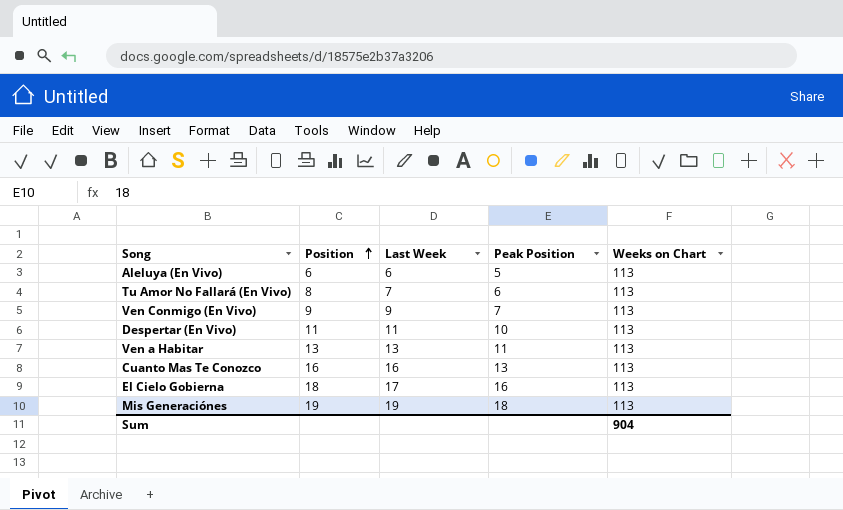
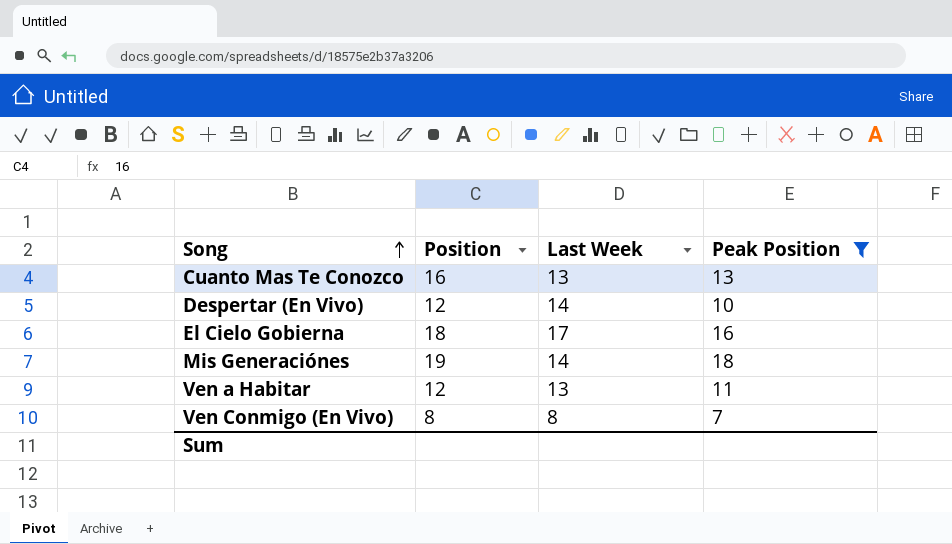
filter: none -> Peak Position >= 7
row order: Position ascending -> Song ascending
column Weeks on Chart | position: 5 -> none
Cuanto Mas Te Conozco | Last Week: 16 -> 13
Despertar (En Vivo) | Position: 11 -> 12
Despertar (En Vivo) | Last Week: 11 -> 14
Mis Generaciónes | Last Week: 19 -> 14
Ven a Habitar | Position: 13 -> 12
Ven Conmigo (En Vivo) | Position: 9 -> 8
Ven Conmigo (En Vivo) | Last Week: 9 -> 8

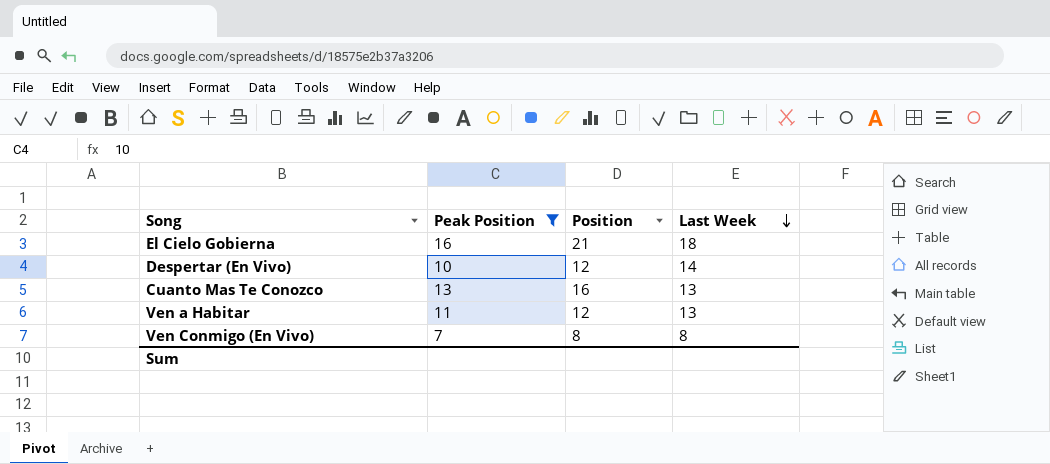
row order: Song ascending -> Last Week descending
column Peak Position | position: 4 -> 2
row Mis Generaciónes: 19 | 14 | 18 -> none
El Cielo Gobierna | Position: 18 -> 21
El Cielo Gobierna | Last Week: 17 -> 18

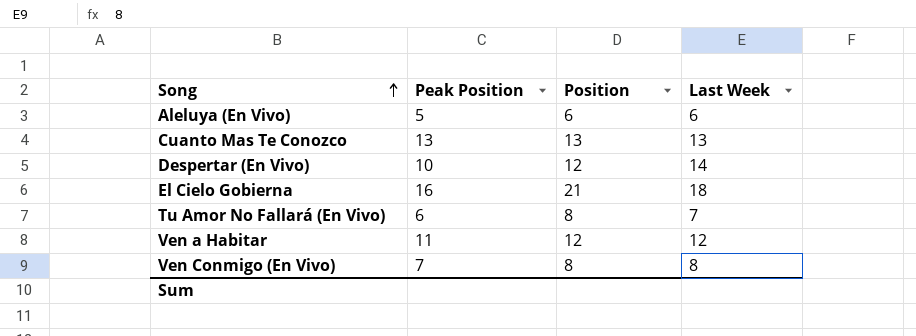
filter: Peak Position >= 7 -> none
row order: Last Week descending -> Song ascending
Cuanto Mas Te Conozco | Position: 16 -> 13
Ven a Habitar | Last Week: 13 -> 12

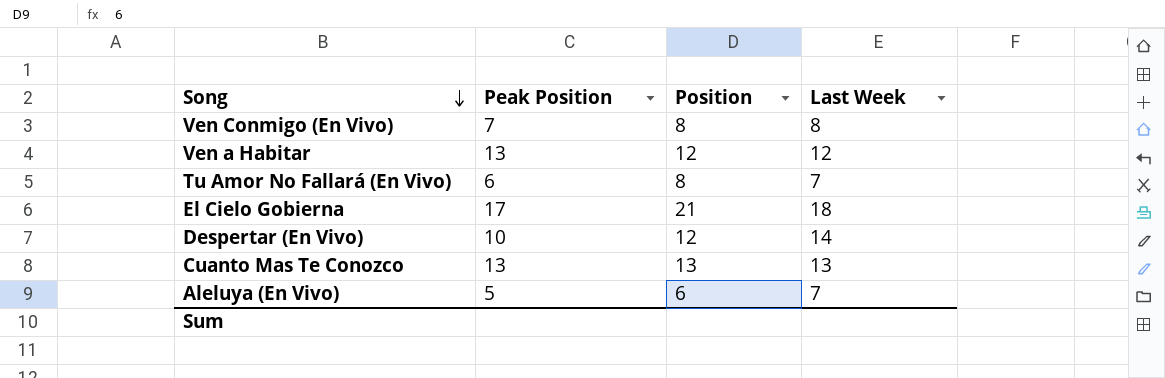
row order: Song ascending -> Song descending
Ven a Habitar | Peak Position: 11 -> 13
El Cielo Gobierna | Peak Position: 16 -> 17
Aleluya (En Vivo) | Last Week: 6 -> 7

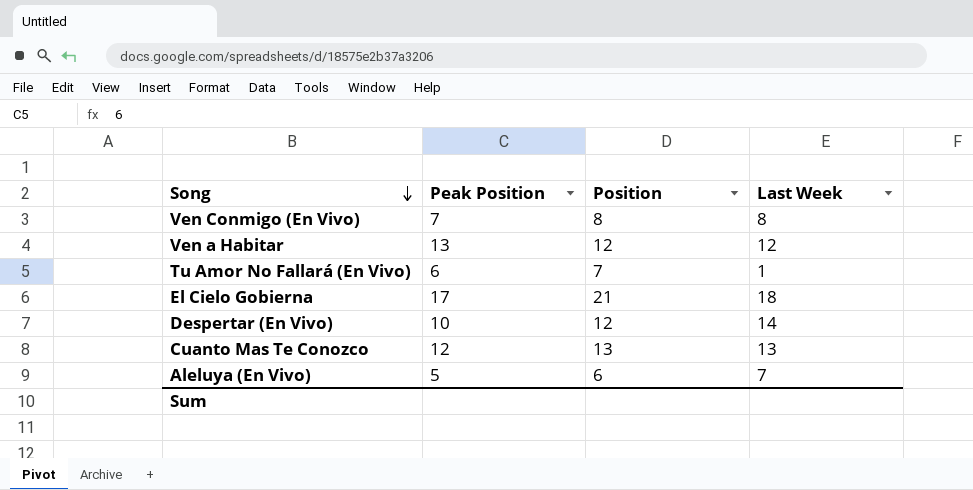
Tu Amor No Fallará (En Vivo) | Position: 8 -> 7
Tu Amor No Fallará (En Vivo) | Last Week: 7 -> 1
Cuanto Mas Te Conozco | Peak Position: 13 -> 12

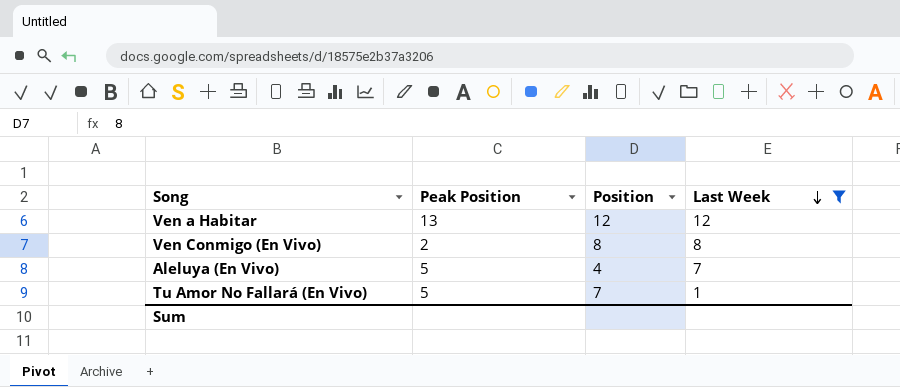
filter: none -> Last Week <= 12
row order: Song descending -> Last Week descending
Ven Conmigo (En Vivo) | Peak Position: 7 -> 2
Aleluya (En Vivo) | Position: 6 -> 4
Tu Amor No Fallará (En Vivo) | Peak Position: 6 -> 5

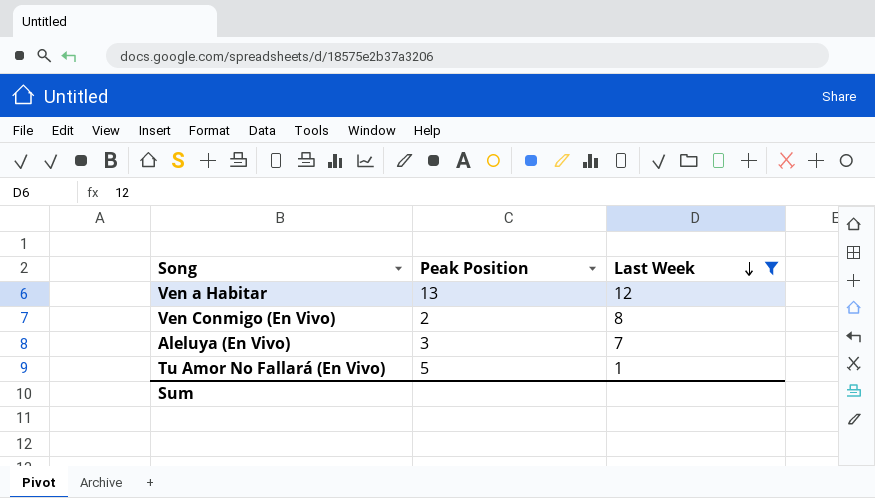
column Position | position: 3 -> none
Aleluya (En Vivo) | Peak Position: 5 -> 3

